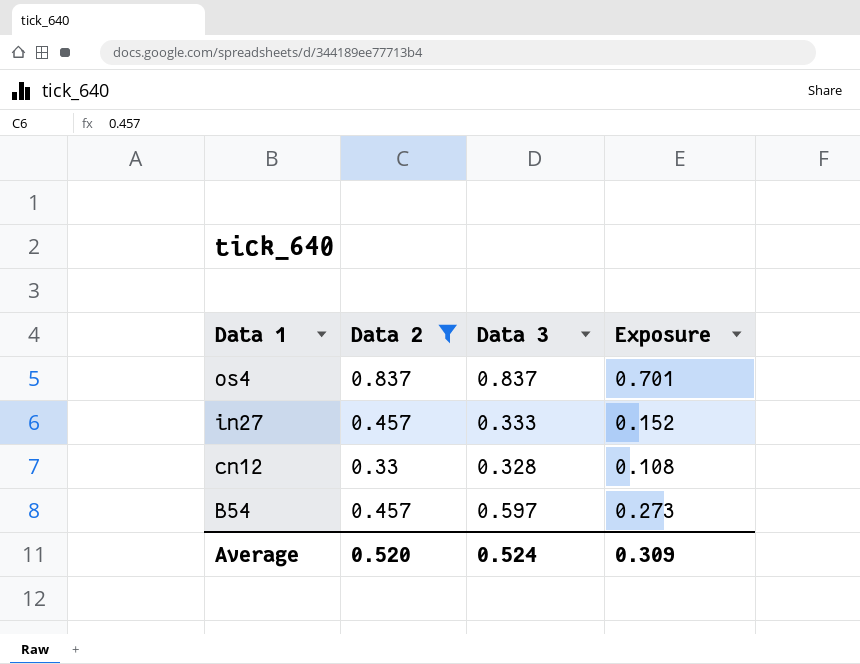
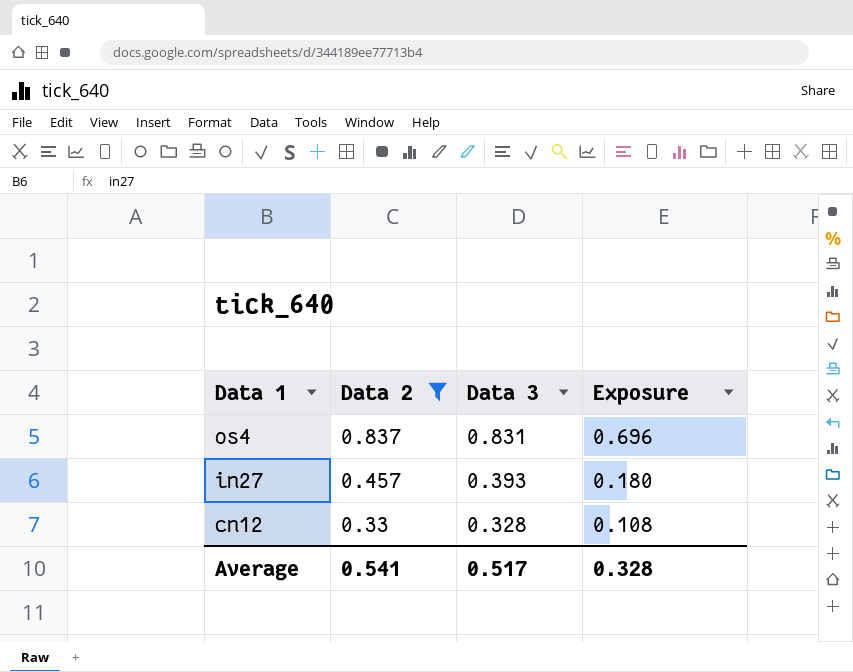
row B54: 0.457 | 0.597 | 0.273 -> none
os4 | Data 3: 0.837 -> 0.831
os4 | Exposure: 0.701 -> 0.696
in27 | Data 3: 0.333 -> 0.393
in27 | Exposure: 0.152 -> 0.180
Average | Data 2: 0.520 -> 0.541
Average | Data 3: 0.524 -> 0.517
Average | Exposure: 0.309 -> 0.328

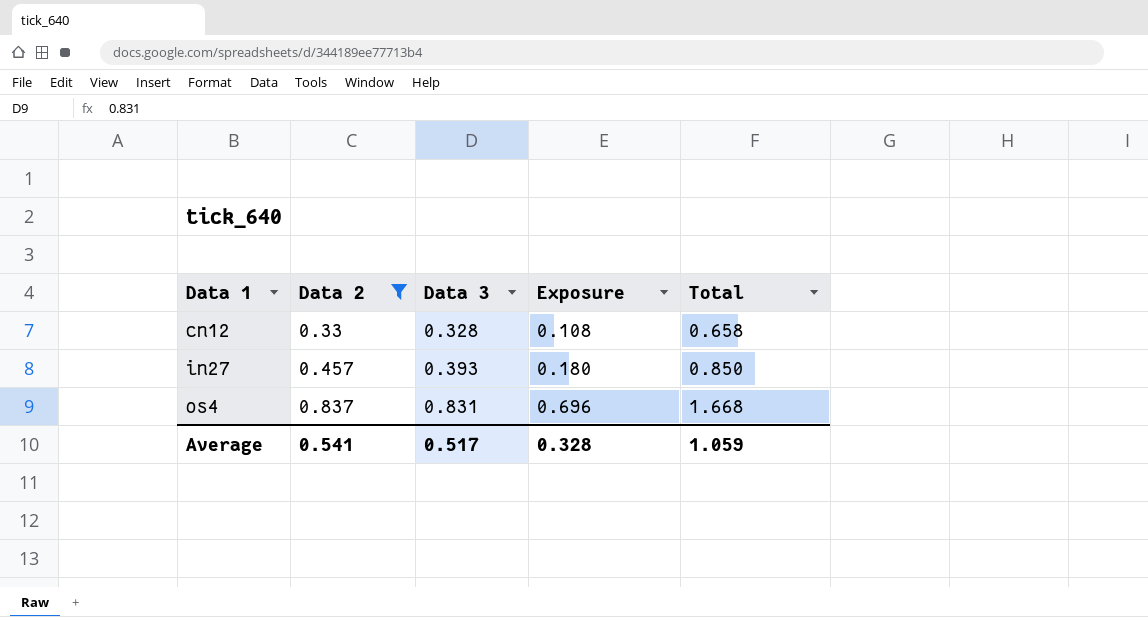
row order: Data 1 descending -> Data 1 ascending
column Total | formula: none -> [Data 2] + [Data 3]

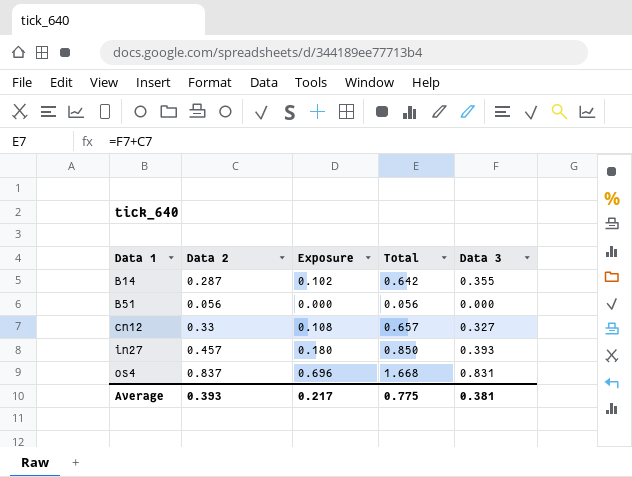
filter: Data 2 >= 0.33 -> none
column Data 3 | position: 3 -> 5
cn12 | Total: 0.658 -> 0.657
cn12 | Data 3: 0.328 -> 0.327
Average | Data 2: 0.541 -> 0.393
Average | Exposure: 0.328 -> 0.217
Average | Total: 1.059 -> 0.775
Average | Data 3: 0.517 -> 0.381

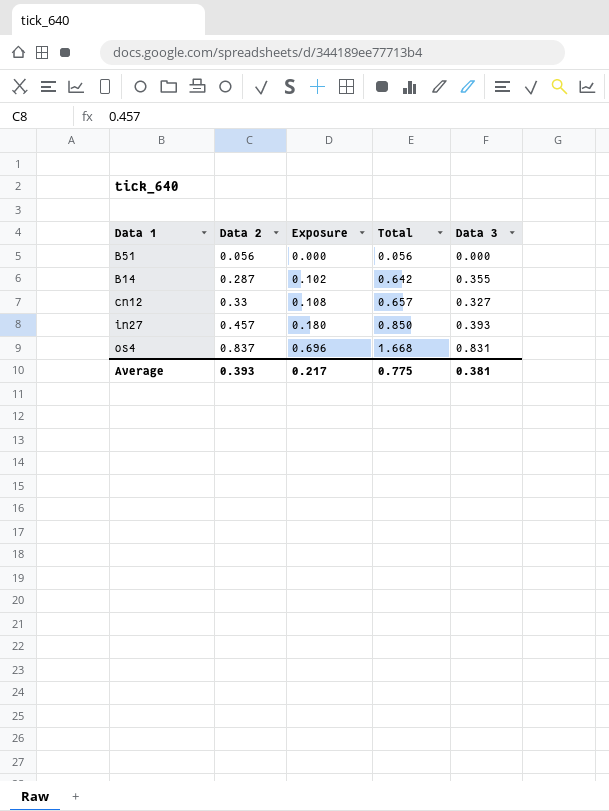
row order: Data 1 ascending -> Data 2 ascending

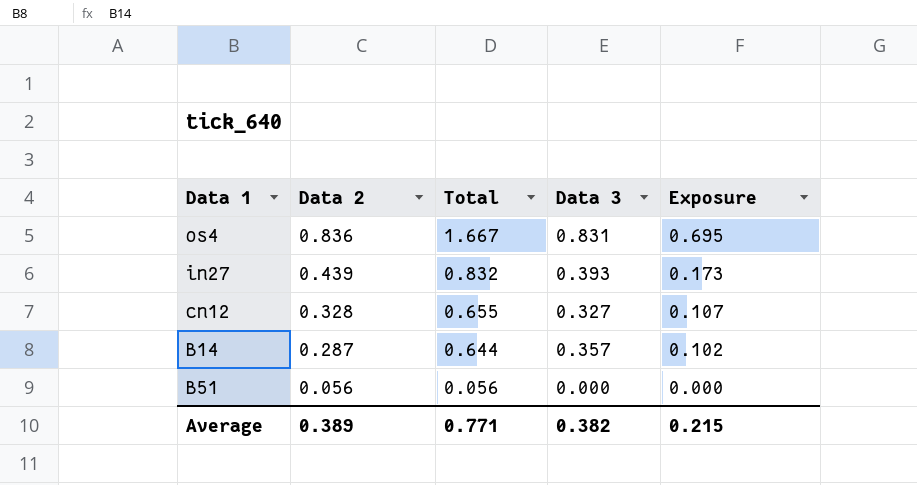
row order: Data 2 ascending -> Data 2 descending
column Exposure | position: 3 -> 5
os4 | Data 2: 0.837 -> 0.836
os4 | Total: 1.668 -> 1.667
os4 | Exposure: 0.696 -> 0.695
in27 | Data 2: 0.457 -> 0.439
in27 | Total: 0.850 -> 0.832
in27 | Exposure: 0.180 -> 0.173
cn12 | Data 2: 0.33 -> 0.328
cn12 | Total: 0.657 -> 0.655
cn12 | Exposure: 0.108 -> 0.107
B14 | Total: 0.642 -> 0.644
B14 | Data 3: 0.355 -> 0.357
Average | Data 2: 0.393 -> 0.389
Average | Total: 0.775 -> 0.771
Average | Data 3: 0.381 -> 0.382
Average | Exposure: 0.217 -> 0.215

